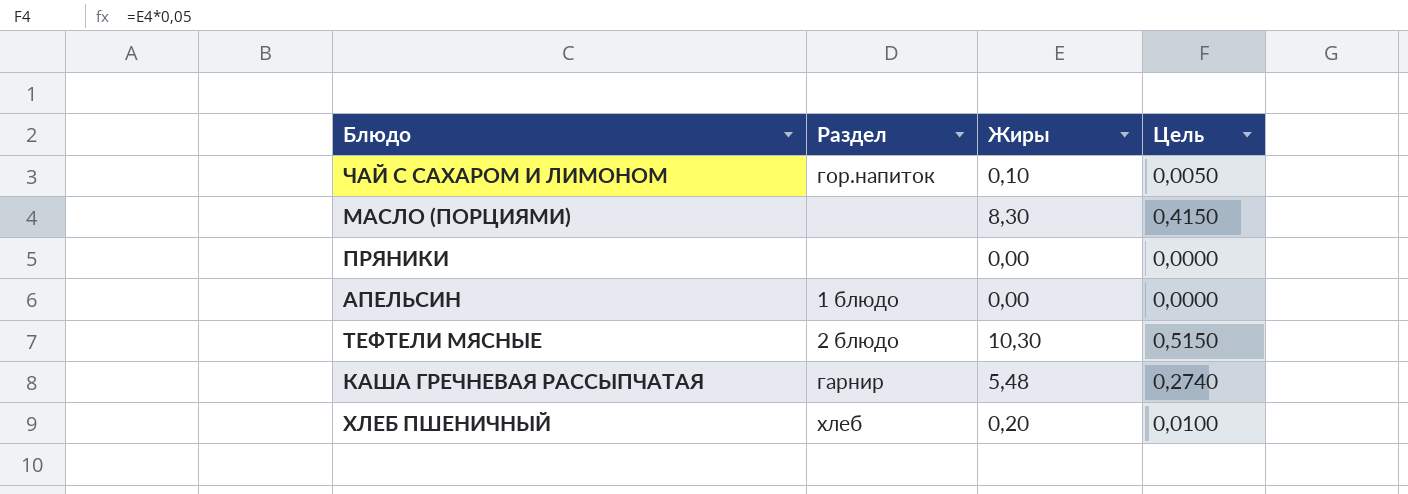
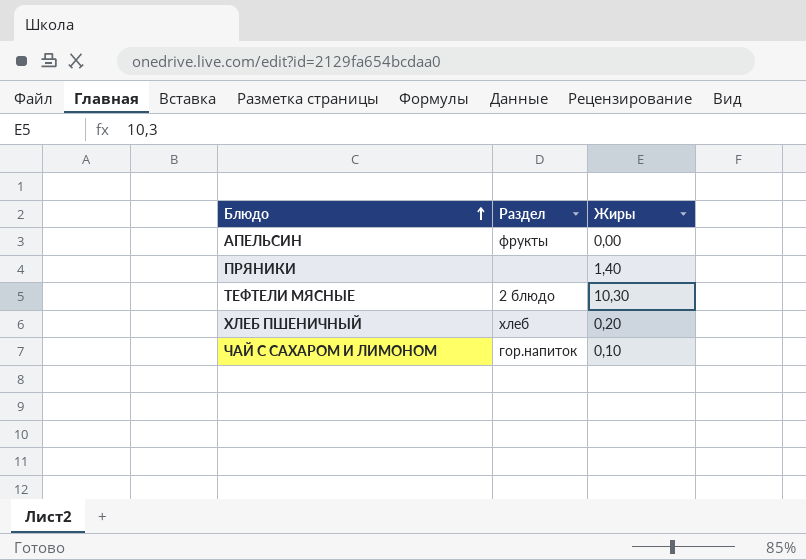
row order: none -> Блюдо ascending
column Цель | formula: [Жиры] * 0,05 -> none
row МАСЛО (ПОРЦИЯМИ): none | 8,30 | 0,4150 -> none
row КАША ГРЕЧНЕВАЯ РАССЫПЧАТАЯ: гарнир | 5,48 | 0,2740 -> none
АПЕЛЬСИН | Раздел: 1 блюдо -> фрукты
ПРЯНИКИ | Жиры: 0,00 -> 1,40

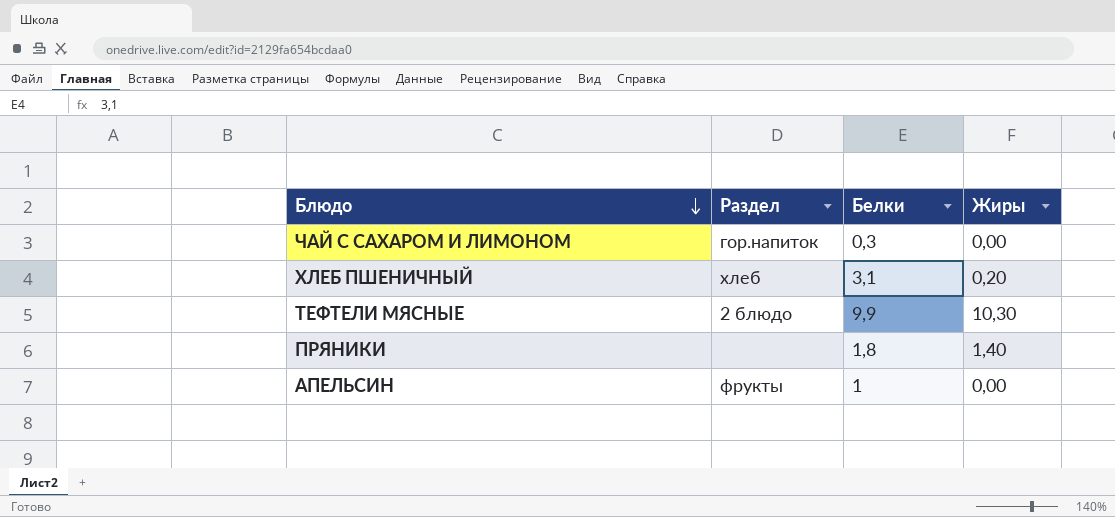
row order: Блюдо ascending -> Блюдо descending
column Белки | position: none -> 3
ЧАЙ С САХАРОМ И ЛИМОНОМ | Жиры: 0,10 -> 0,00

